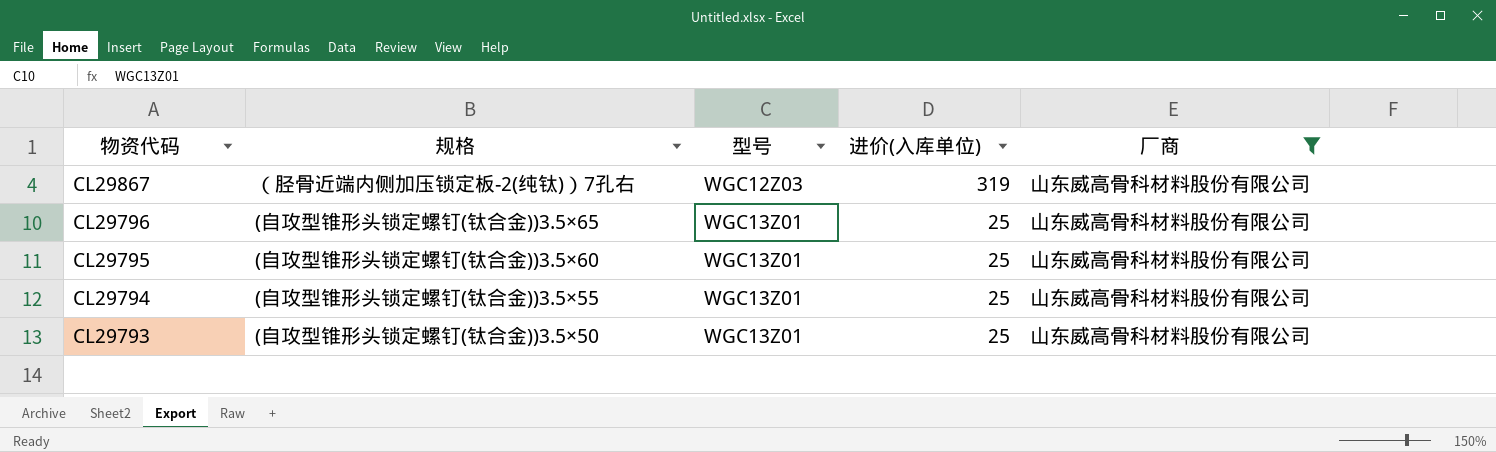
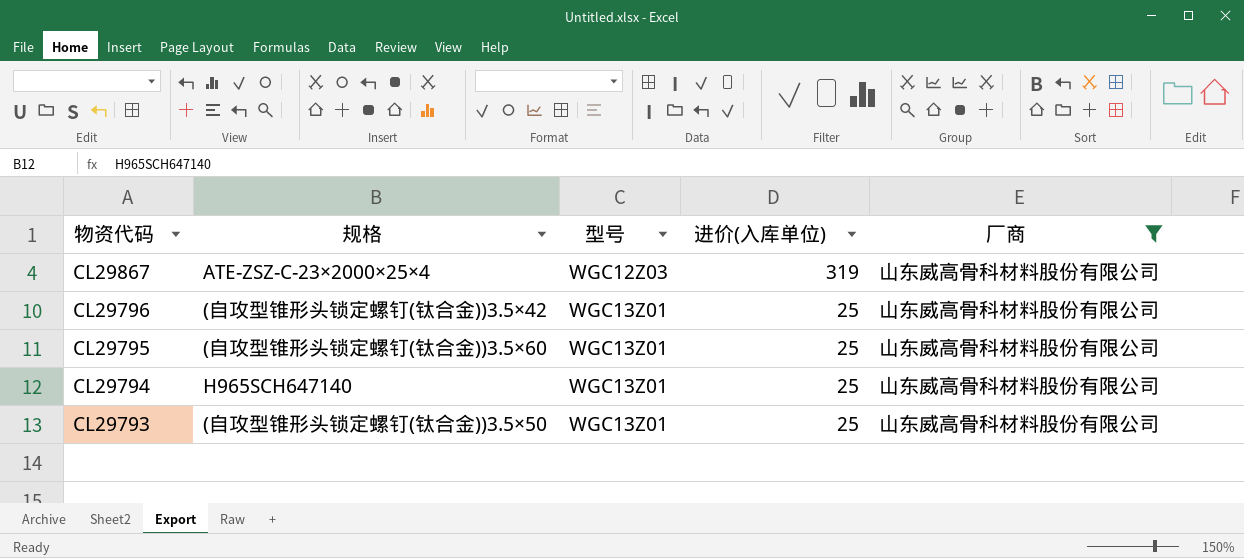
CL29867 | 规格: （胫骨近端内侧加压锁定板-2(纯钛)）7孔右 -> ATE-ZSZ-C-23×2000×25×4
CL29796 | 规格: (自攻型锥形头锁定螺钉(钛合金))3.5×65 -> (自攻型锥形头锁定螺钉(钛合金))3.5×42
CL29794 | 规格: (自攻型锥形头锁定螺钉(钛合金))3.5×55 -> H965SCH647140

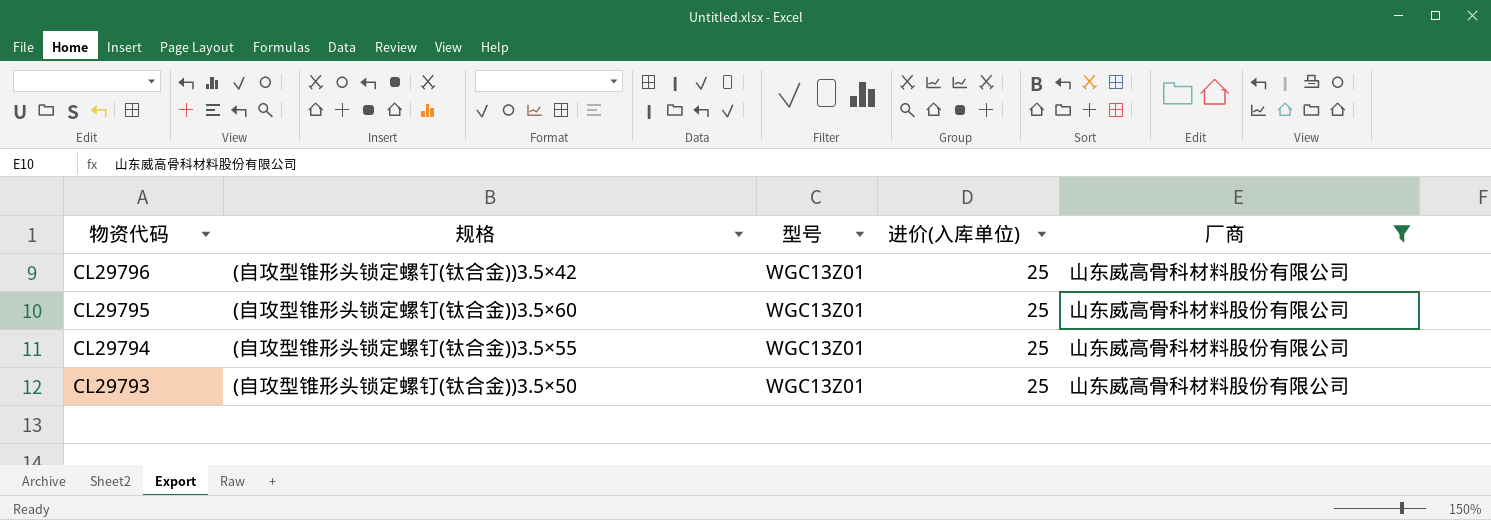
row CL29867: ATE-ZSZ-C-23×2000×25×4 | WGC12Z03 | 319 | 山东威高骨科材料股份有限公司 -> none
CL29794 | 规格: H965SCH647140 -> (自攻型锥形头锁定螺钉(钛合金))3.5×55

